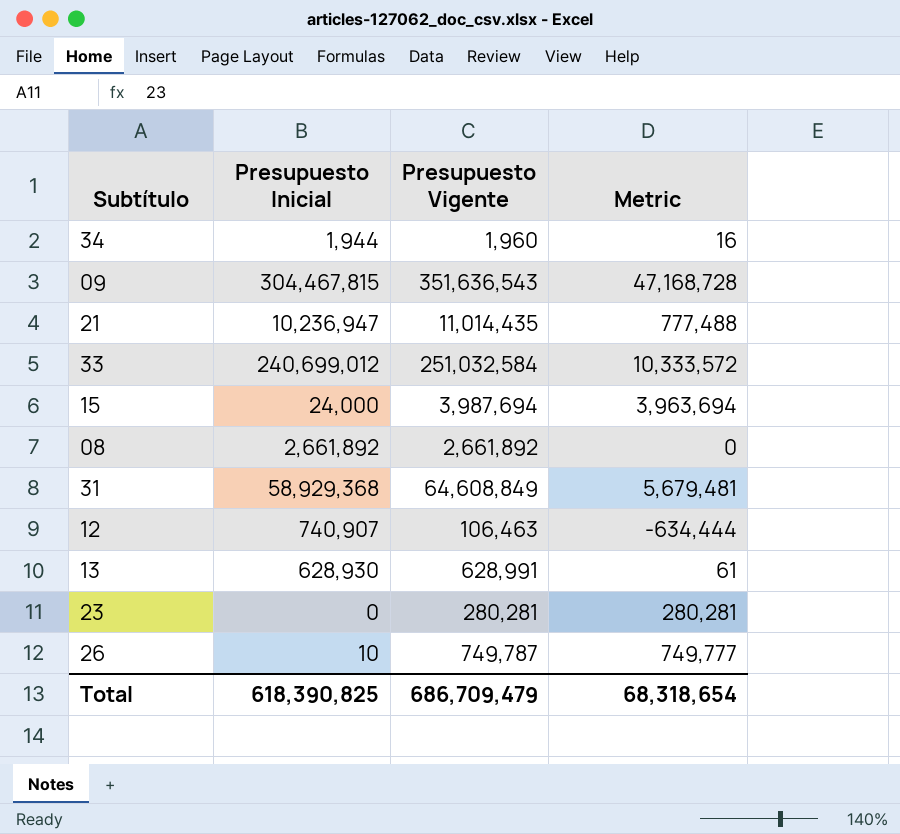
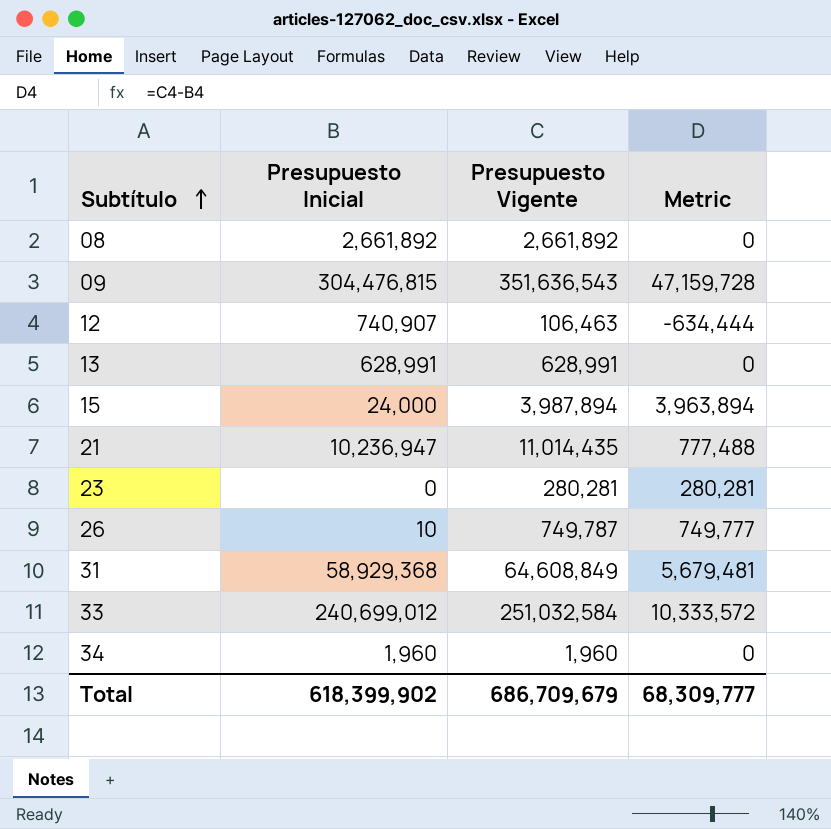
row order: none -> Subtítulo ascending
09 | Presupuesto Inicial: 304,467,815 -> 304,476,815
09 | Metric: 47,168,728 -> 47,159,728
13 | Presupuesto Inicial: 628,930 -> 628,991
13 | Metric: 61 -> 0
15 | Presupuesto Vigente: 3,987,694 -> 3,987,894
15 | Metric: 3,963,694 -> 3,963,894
34 | Presupuesto Inicial: 1,944 -> 1,960
34 | Metric: 16 -> 0
Total | Presupuesto Inicial: 618,390,825 -> 618,399,902
Total | Presupuesto Vigente: 686,709,479 -> 686,709,679
Total | Metric: 68,318,654 -> 68,309,777

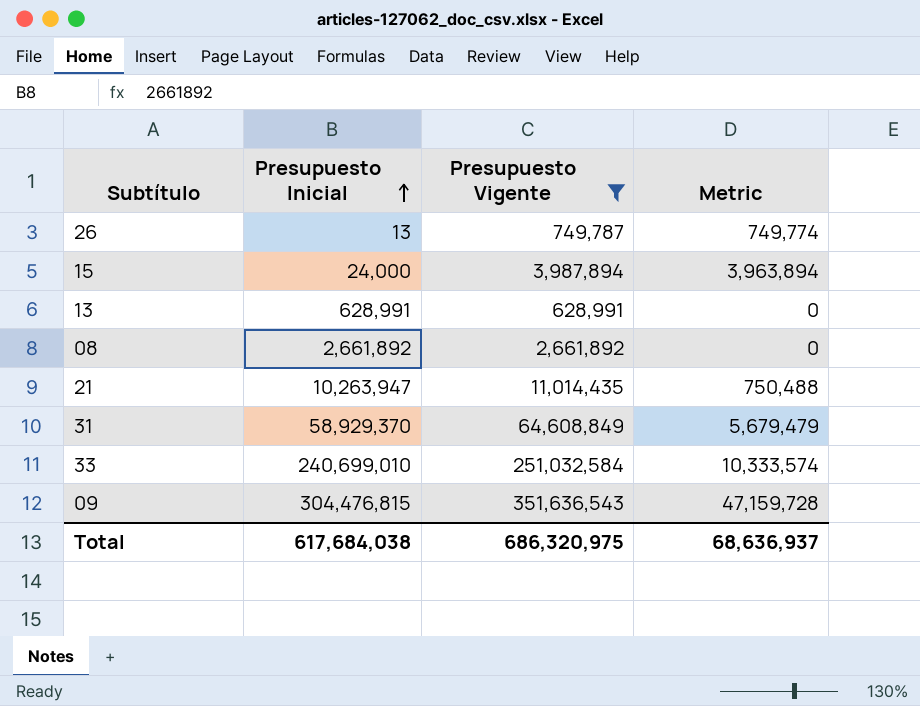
filter: none -> Presupuesto Vigente >= 628,991
row order: Subtítulo ascending -> Presupuesto Inicial ascending
26 | Presupuesto Inicial: 10 -> 13
26 | Metric: 749,777 -> 749,774
21 | Presupuesto Inicial: 10,236,947 -> 10,263,947
21 | Metric: 777,488 -> 750,488
31 | Presupuesto Inicial: 58,929,368 -> 58,929,370
31 | Metric: 5,679,481 -> 5,679,479
33 | Presupuesto Inicial: 240,699,012 -> 240,699,010
33 | Metric: 10,333,572 -> 10,333,574
Total | Presupuesto Inicial: 618,399,902 -> 617,684,038
Total | Presupuesto Vigente: 686,709,679 -> 686,320,975
Total | Metric: 68,309,777 -> 68,636,937

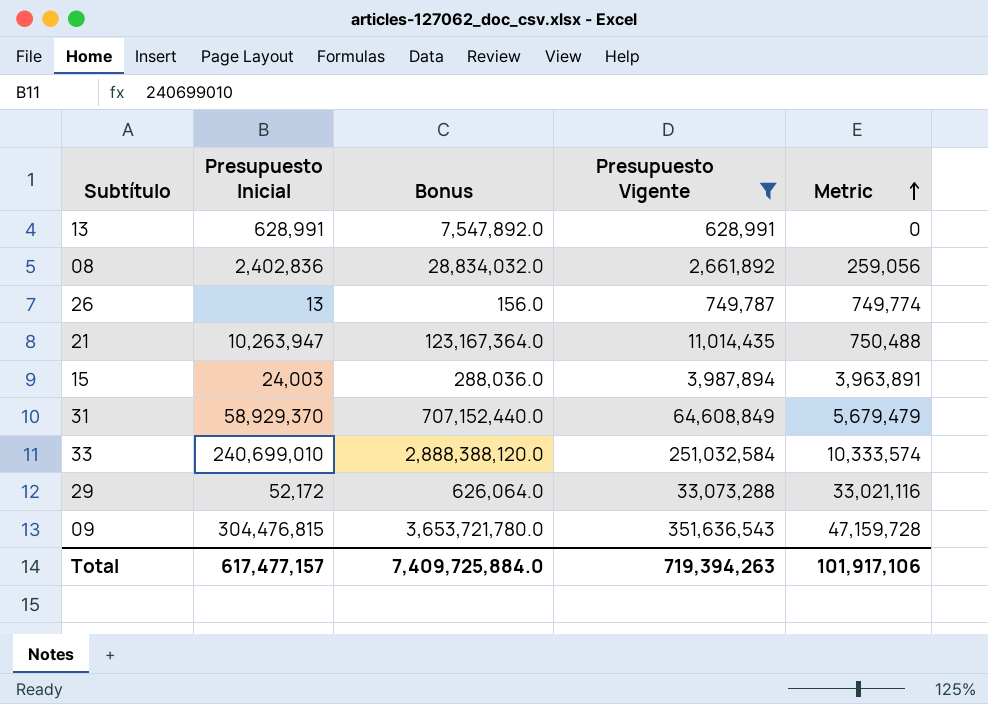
row order: Presupuesto Inicial ascending -> Metric ascending
column Bonus | formula: none -> [Presupuesto Inicial] * 12
08 | Presupuesto Inicial: 2,661,892 -> 2,402,836
08 | Metric: 0 -> 259,056
15 | Presupuesto Inicial: 24,000 -> 24,003
15 | Metric: 3,963,894 -> 3,963,891
row 29: none -> 52,172 | 626,064.0 | 33,073,288 | 33,021,116
Total | Presupuesto Inicial: 617,684,038 -> 617,477,157
Total | Presupuesto Vigente: 686,320,975 -> 719,394,263
Total | Metric: 68,636,937 -> 101,917,106

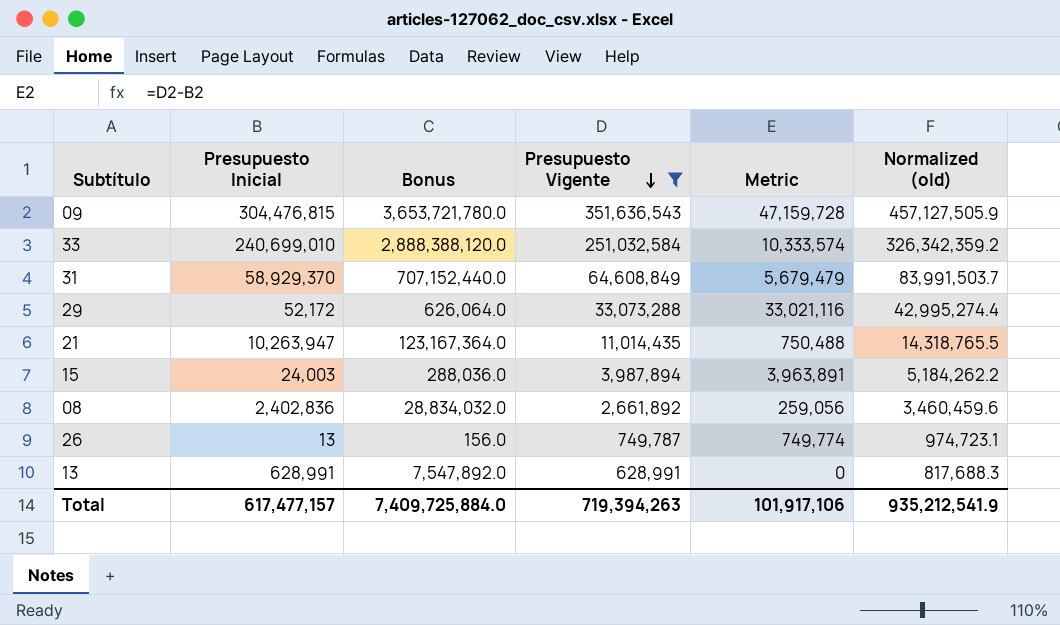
row order: Metric ascending -> Presupuesto Vigente descending
column Normalized (old) | formula: none -> [Presupuesto Vigente] * 1.3

